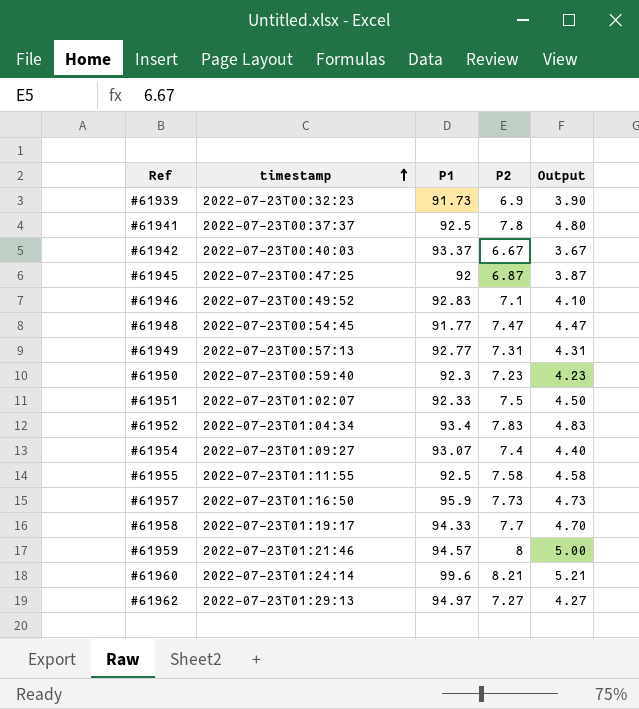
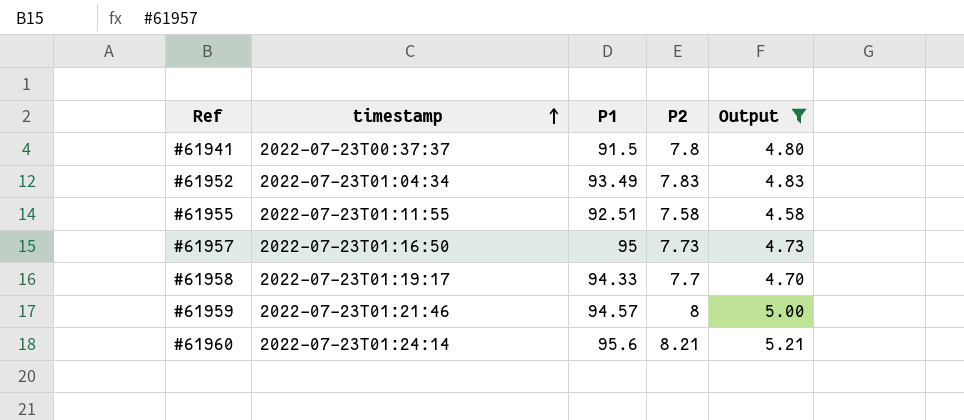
filter: none -> Output >= 4.58
#61941 | P1: 92.5 -> 91.5
#61952 | P1: 93.4 -> 93.49
#61955 | P1: 92.5 -> 92.51
#61957 | P1: 95.9 -> 95
#61960 | P1: 99.6 -> 95.6

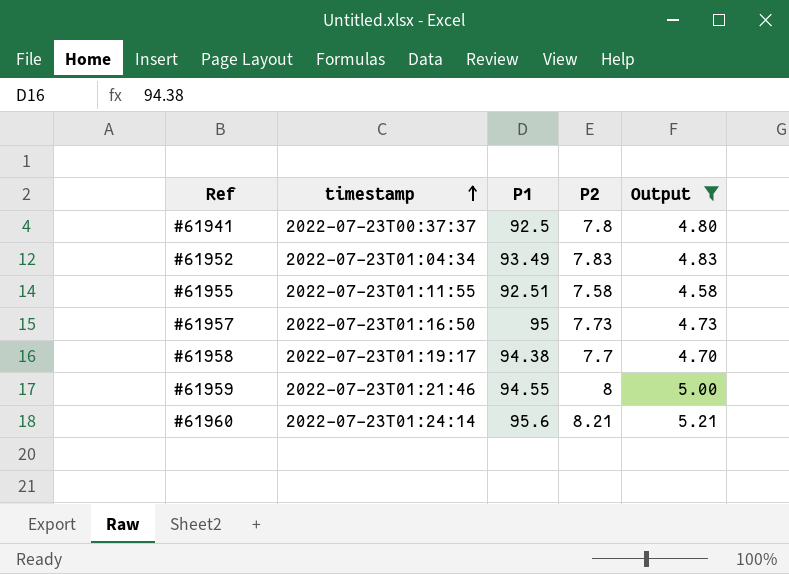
#61941 | P1: 91.5 -> 92.5
#61958 | P1: 94.33 -> 94.38
#61959 | P1: 94.57 -> 94.55

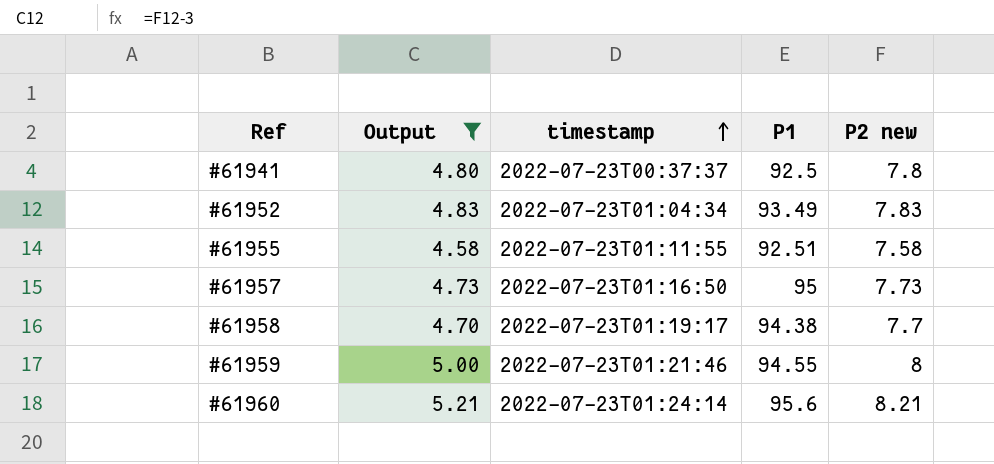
column Output | position: 5 -> 2
column name: P2 -> P2 new

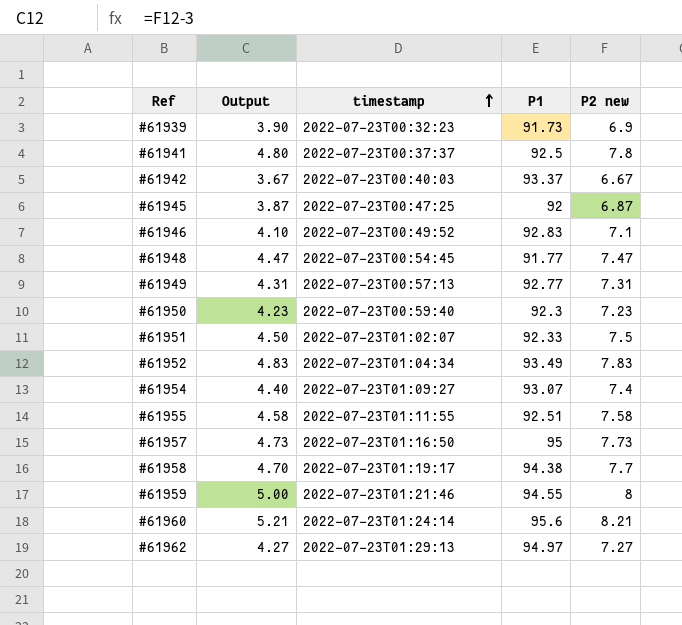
filter: Output >= 4.58 -> none

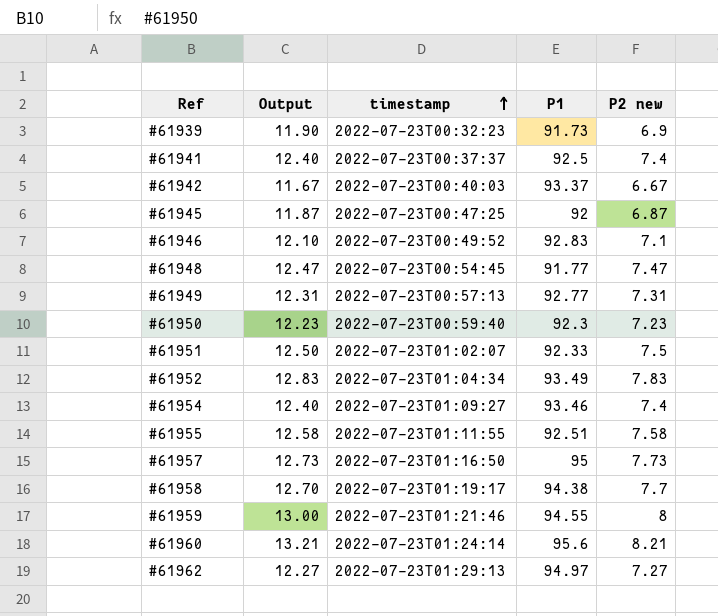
column Output | formula: [P2 new] - 3 -> [P2 new] + 5
#61941 | P2 new: 7.8 -> 7.4
#61954 | P1: 93.07 -> 93.46

